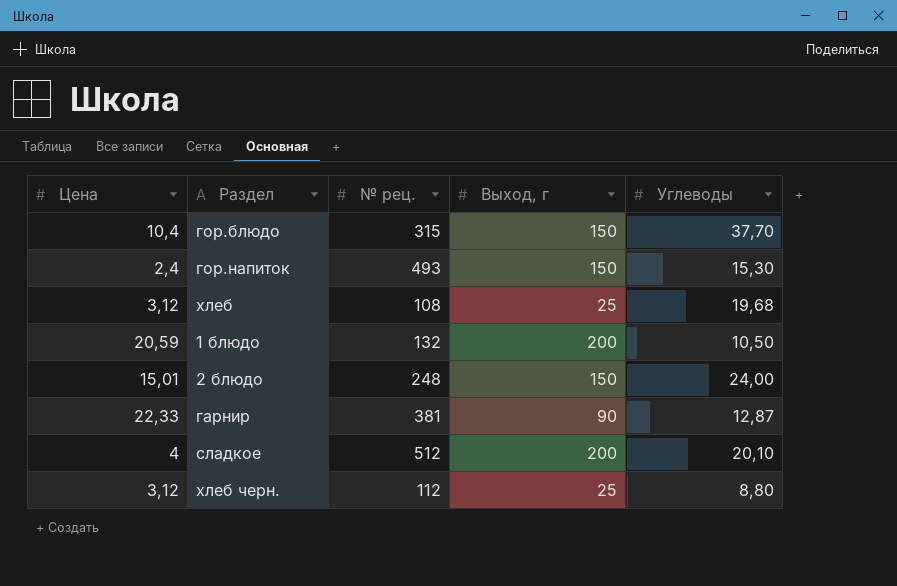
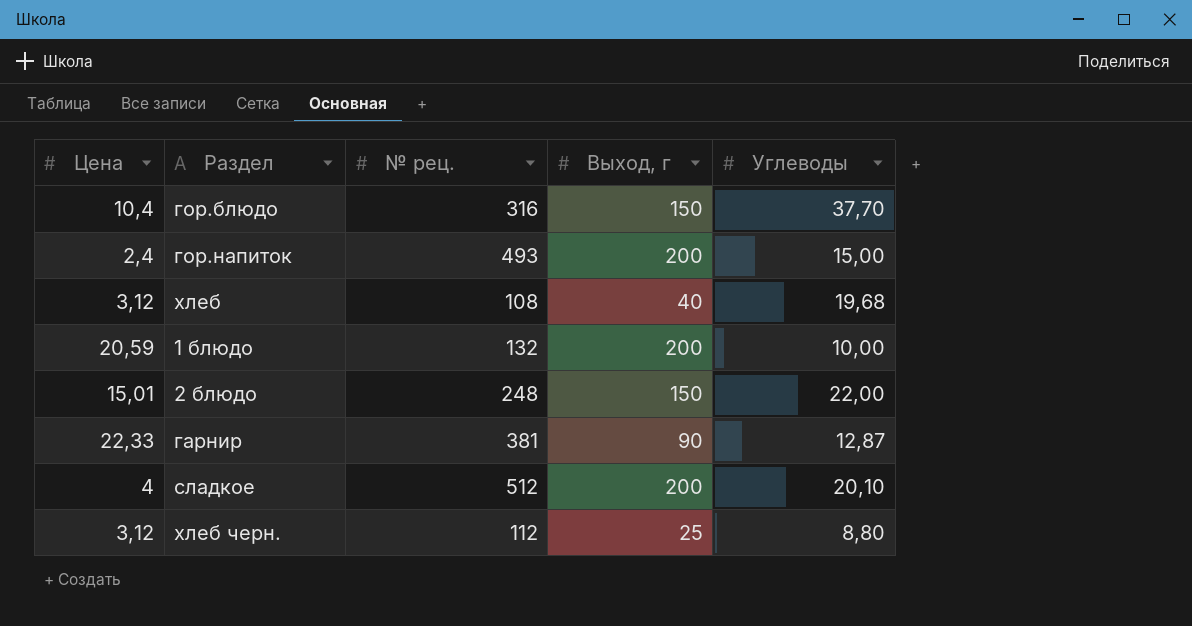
гор.блюдо | № рец.: 315 -> 316
гор.напиток | Выход, г: 150 -> 200
гор.напиток | Углеводы: 15,30 -> 15,00
хлеб | Выход, г: 25 -> 40
1 блюдо | Углеводы: 10,50 -> 10,00
2 блюдо | Углеводы: 24,00 -> 22,00

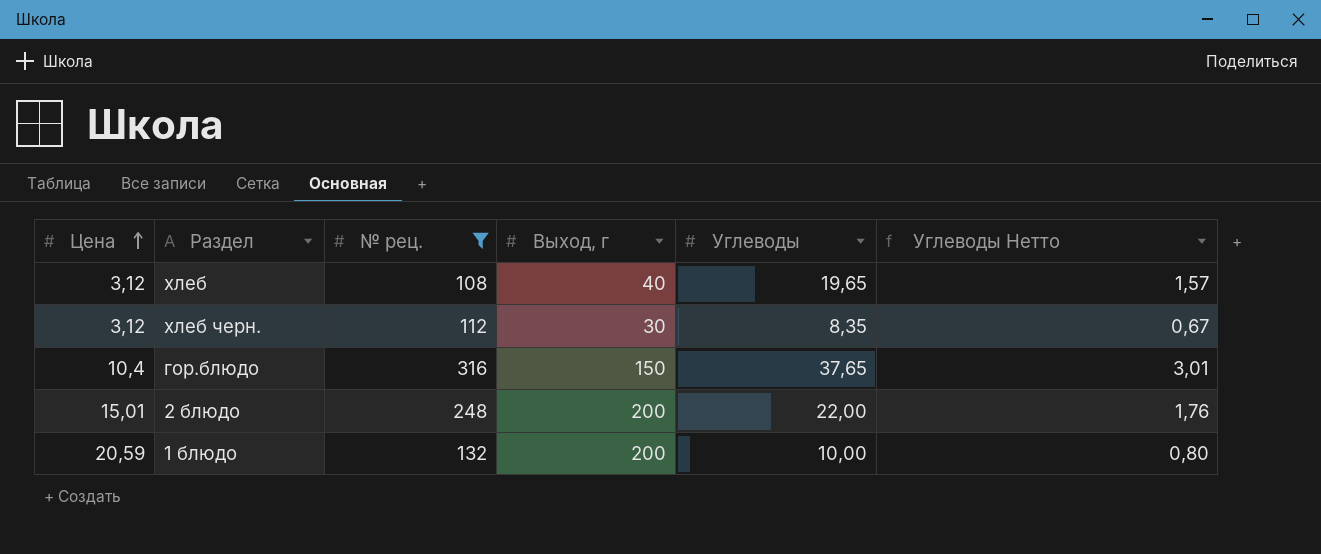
filter: none -> № рец. <= 316
row order: none -> Цена ascending
column Углеводы Нетто | formula: none -> [Углеводы] * 0,08
хлеб | Углеводы: 19,68 -> 19,65
хлеб черн. | Выход, г: 25 -> 30
хлеб черн. | Углеводы: 8,80 -> 8,35
гор.блюдо | Углеводы: 37,70 -> 37,65
2 блюдо | Выход, г: 150 -> 200

